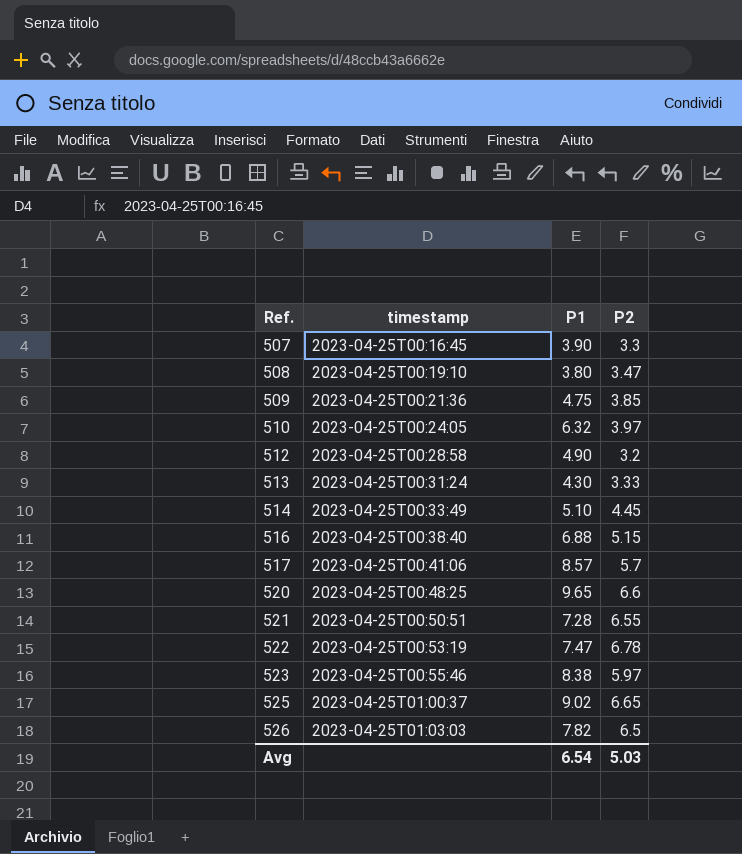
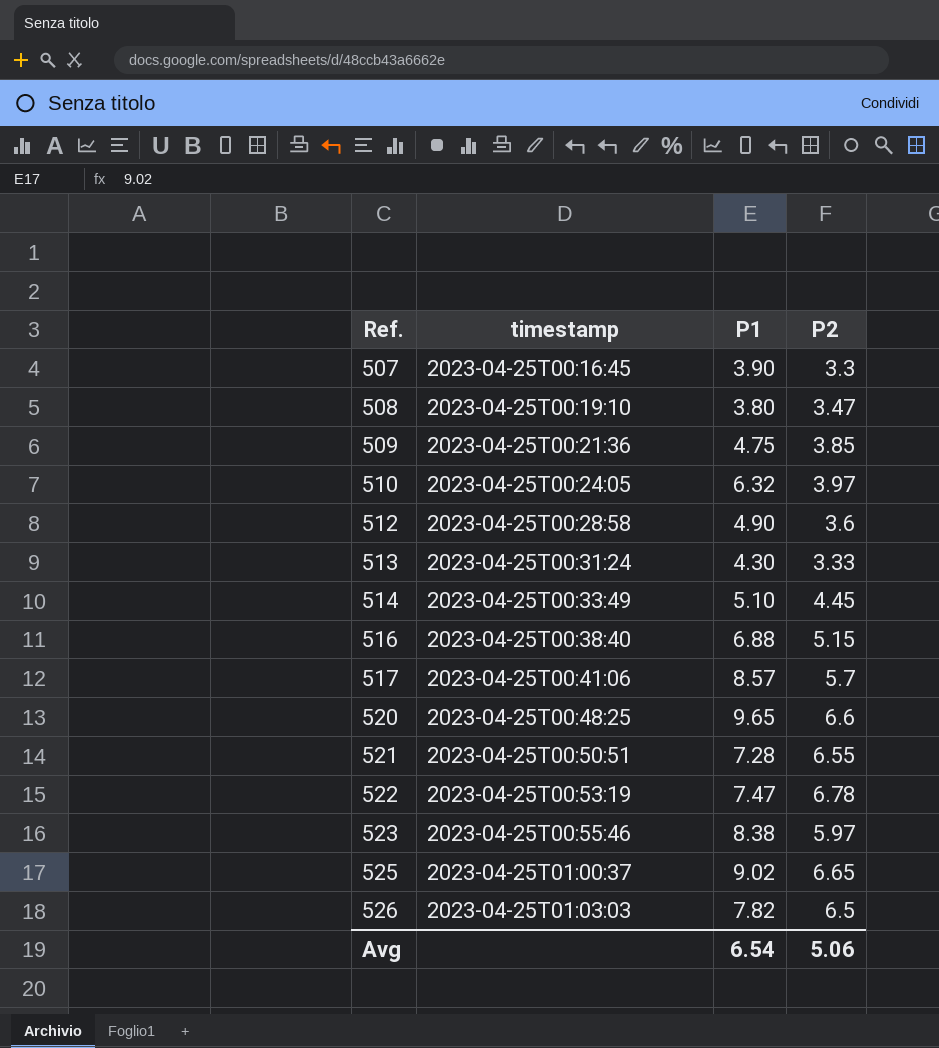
512 | P2: 3.2 -> 3.6
Avg | P2: 5.03 -> 5.06

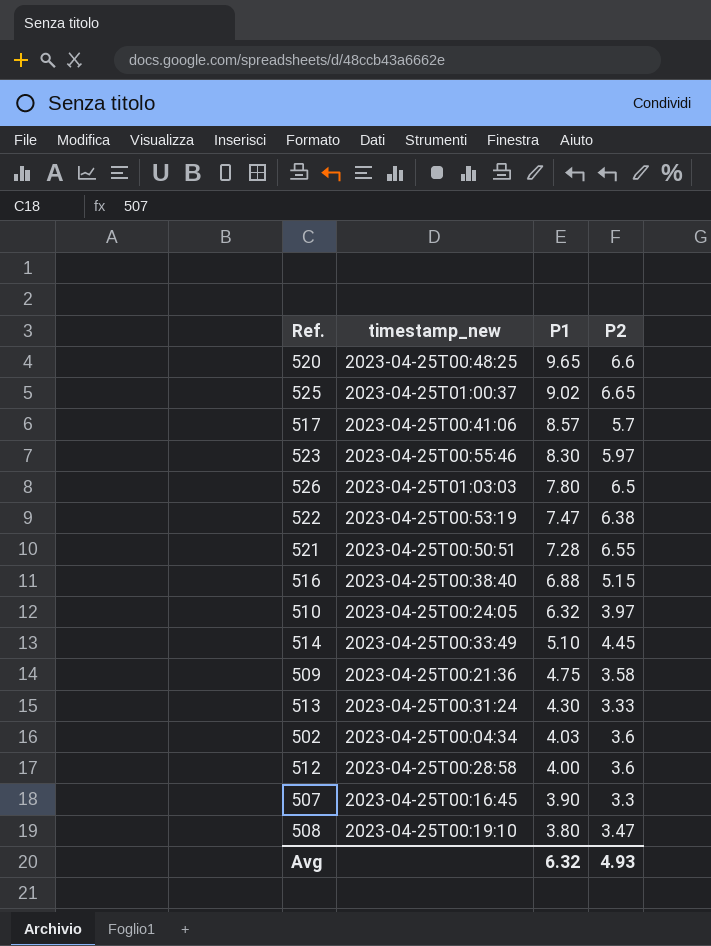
row order: Ref. ascending -> P1 descending
column name: timestamp -> timestamp_new
523 | P1: 8.38 -> 8.30
526 | P1: 7.82 -> 7.80
522 | P2: 6.78 -> 6.38
509 | P2: 3.85 -> 3.58
row 502: none -> 2023-04-25T00:04:34 | 4.03 | 3.6
512 | P1: 4.90 -> 4.00
Avg | P1: 6.54 -> 6.32
Avg | P2: 5.06 -> 4.93

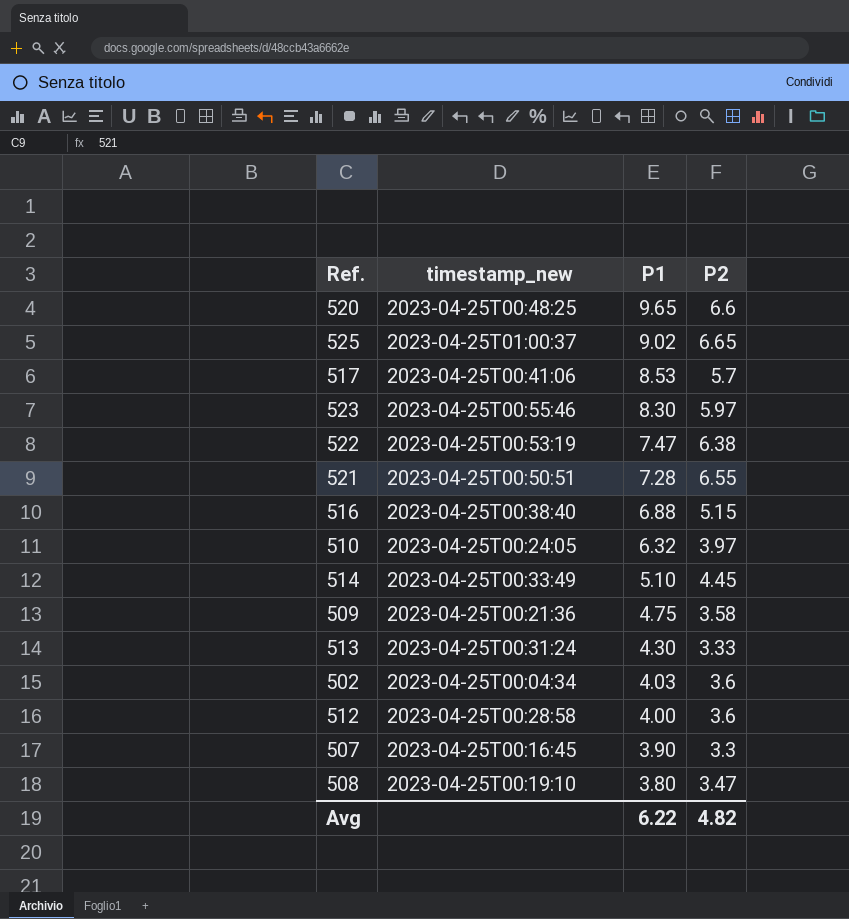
row 526: 2023-04-25T01:03:03 | 7.80 | 6.5 -> none
517 | P1: 8.57 -> 8.53
Avg | P1: 6.32 -> 6.22
Avg | P2: 4.93 -> 4.82

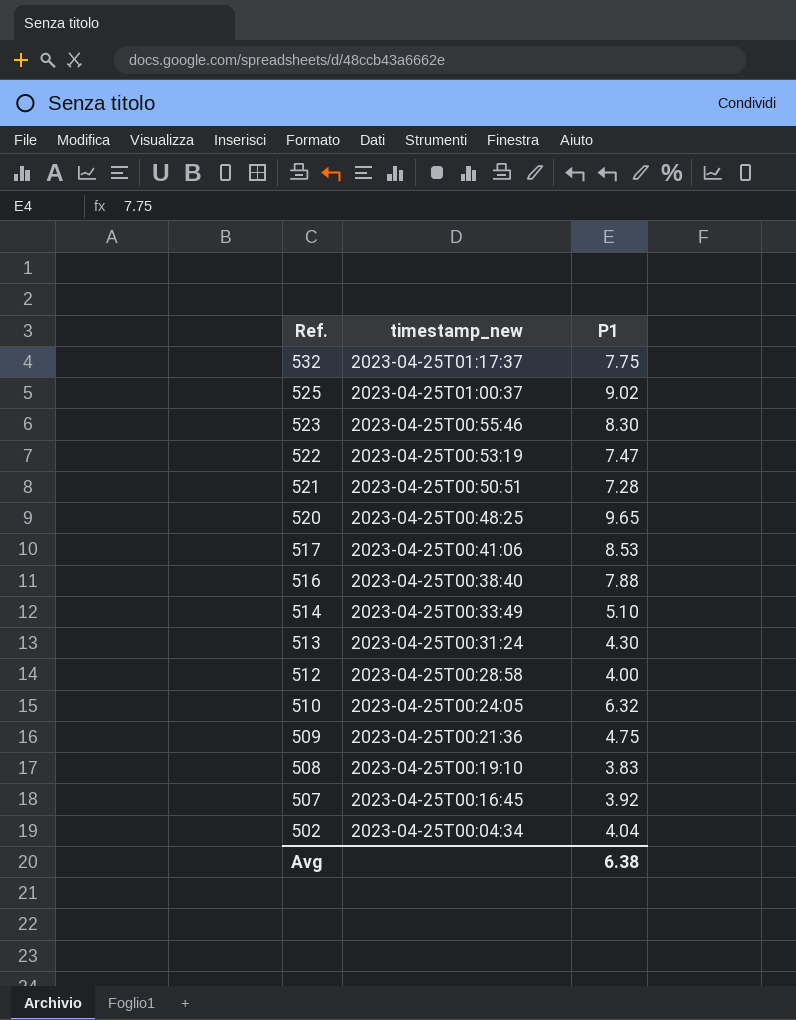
row order: P1 descending -> Ref. descending
column P2 | position: 4 -> none
row 532: none -> 2023-04-25T01:17:37 | 7.75
516 | P1: 6.88 -> 7.88
508 | P1: 3.80 -> 3.83
507 | P1: 3.90 -> 3.92
502 | P1: 4.03 -> 4.04
Avg | P1: 6.22 -> 6.38

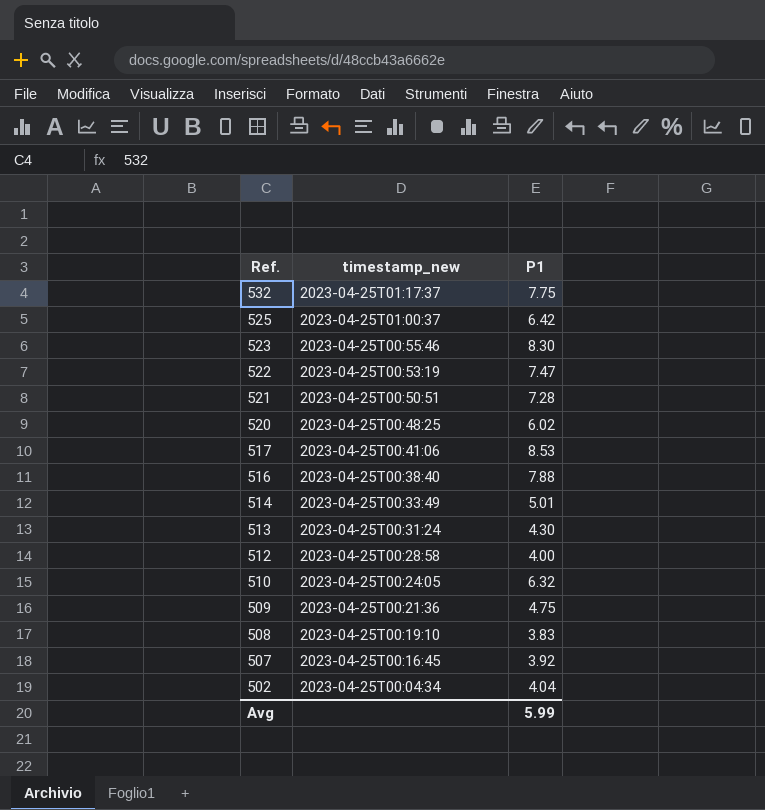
525 | P1: 9.02 -> 6.42
520 | P1: 9.65 -> 6.02
514 | P1: 5.10 -> 5.01
Avg | P1: 6.38 -> 5.99

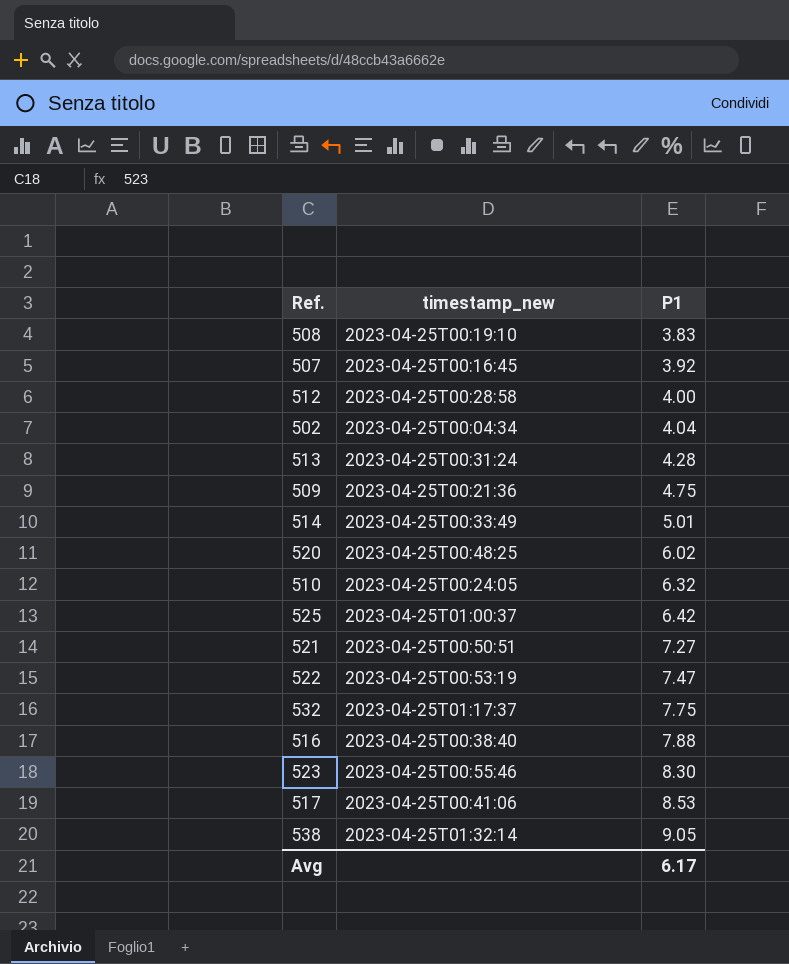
row order: Ref. descending -> P1 ascending
513 | P1: 4.30 -> 4.28
521 | P1: 7.28 -> 7.27
row 538: none -> 2023-04-25T01:32:14 | 9.05
Avg | P1: 5.99 -> 6.17

